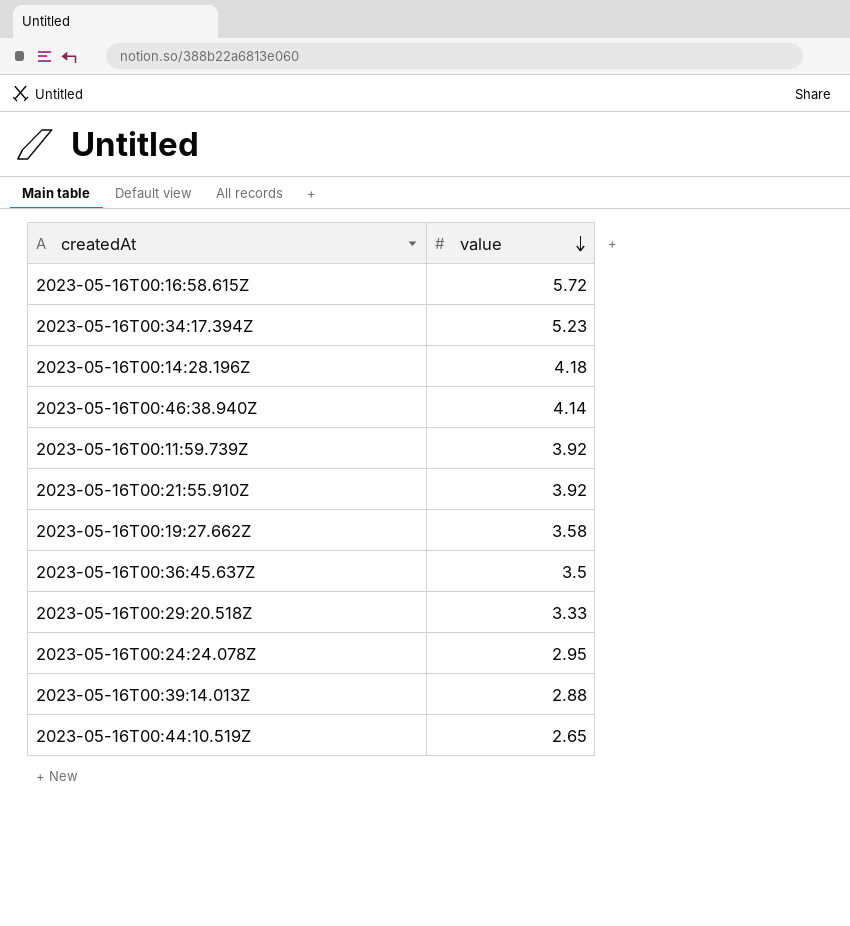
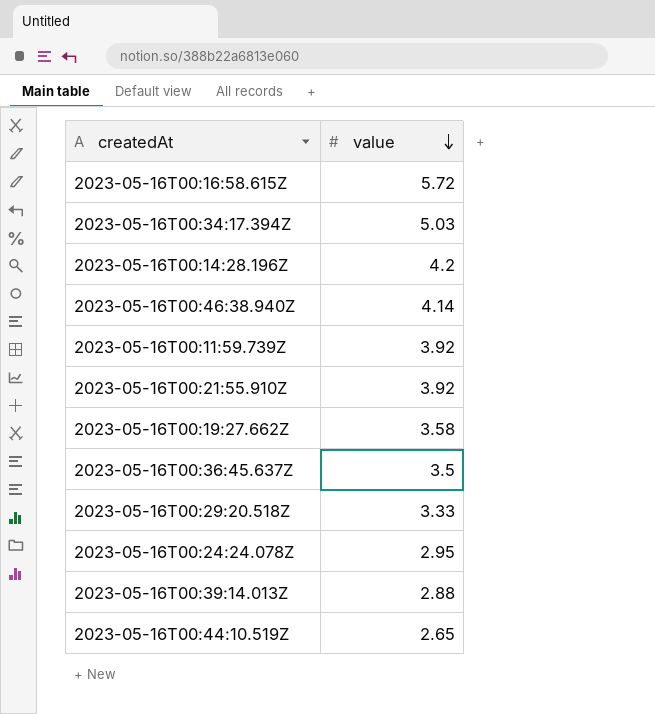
2023-05-16T00:34:17.394Z | value: 5.23 -> 5.03
2023-05-16T00:14:28.196Z | value: 4.18 -> 4.2

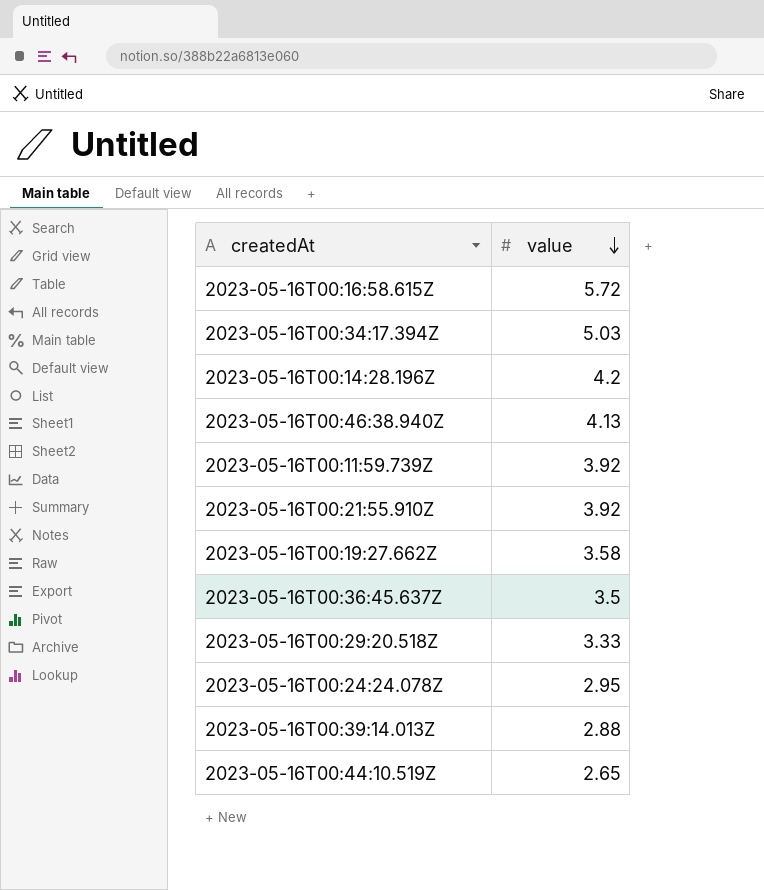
2023-05-16T00:46:38.940Z | value: 4.14 -> 4.13

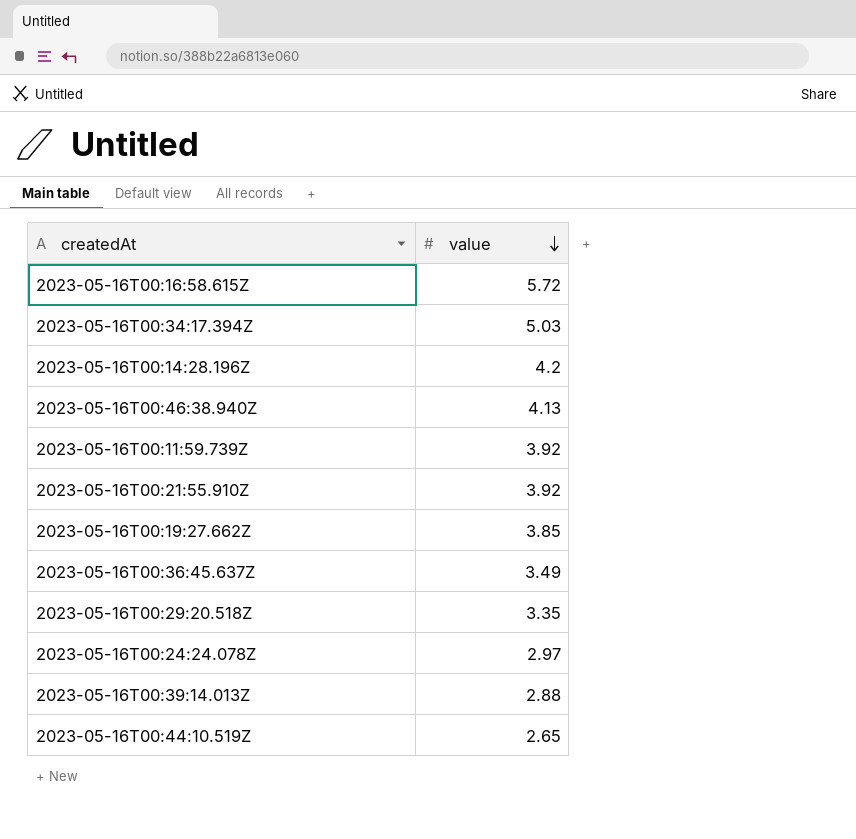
2023-05-16T00:19:27.662Z | value: 3.58 -> 3.85
2023-05-16T00:36:45.637Z | value: 3.5 -> 3.49
2023-05-16T00:29:20.518Z | value: 3.33 -> 3.35
2023-05-16T00:24:24.078Z | value: 2.95 -> 2.97

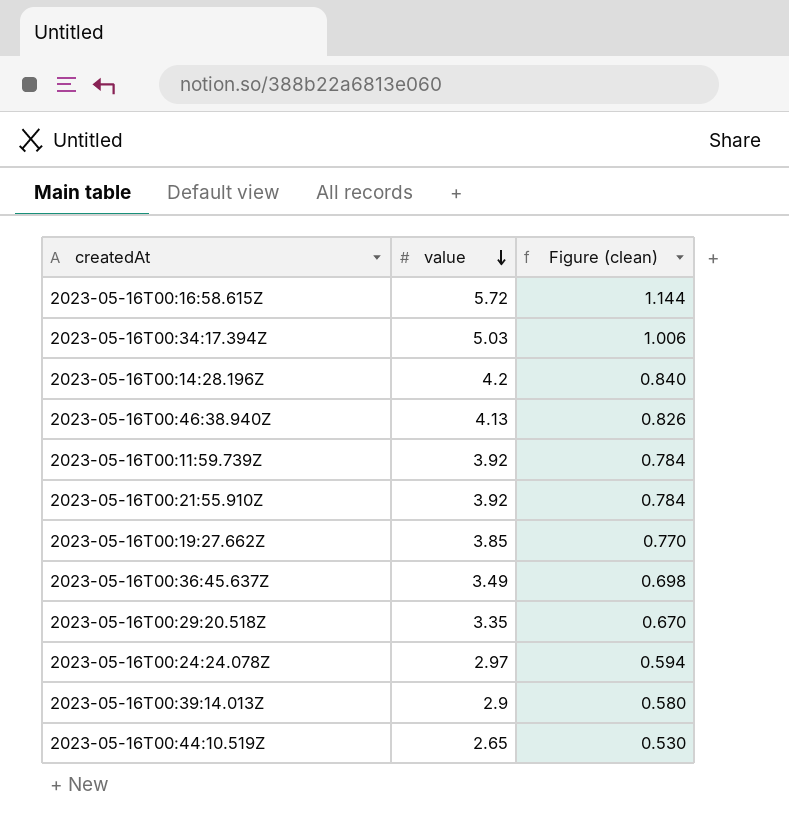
column Figure (clean) | formula: none -> [value] * 0.2
2023-05-16T00:39:14.013Z | value: 2.88 -> 2.9

